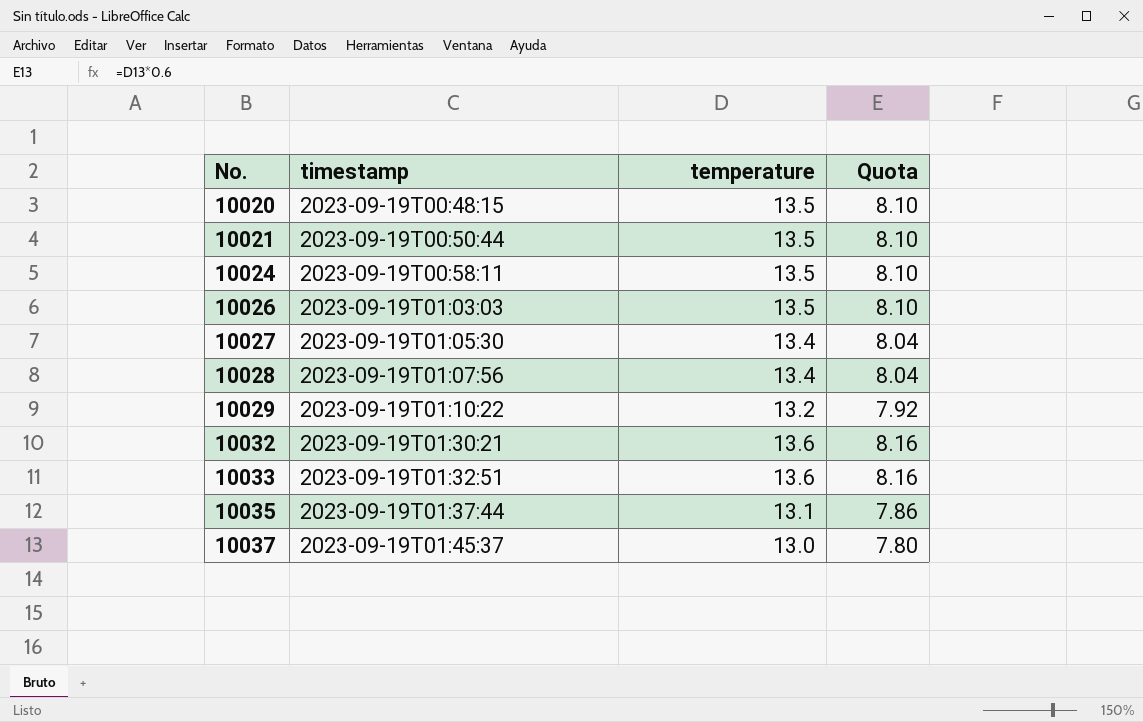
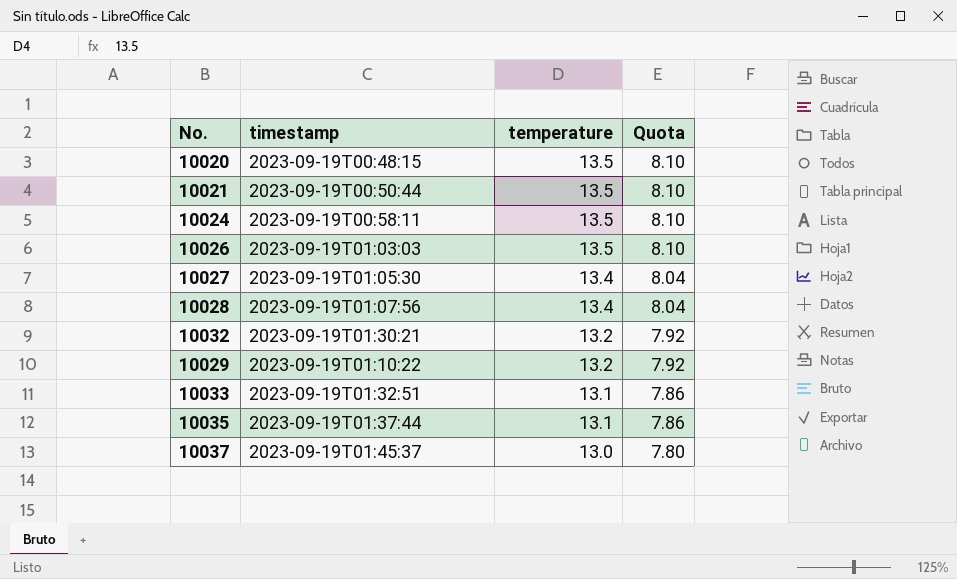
row order: No. ascending -> temperature descending
10032 | temperature: 13.6 -> 13.2
10032 | Quota: 8.16 -> 7.92
10033 | temperature: 13.6 -> 13.1
10033 | Quota: 8.16 -> 7.86

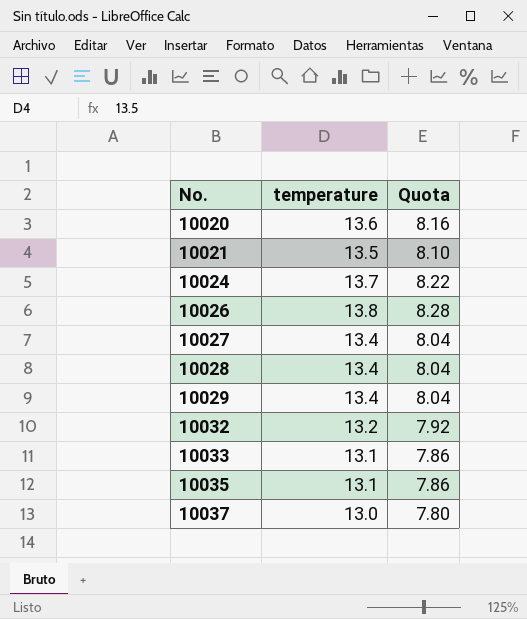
row order: temperature descending -> No. ascending
column timestamp | position: 2 -> none
10020 | temperature: 13.5 -> 13.6
10020 | Quota: 8.10 -> 8.16
10024 | temperature: 13.5 -> 13.7
10024 | Quota: 8.10 -> 8.22
10026 | temperature: 13.5 -> 13.8
10026 | Quota: 8.10 -> 8.28
10029 | temperature: 13.2 -> 13.4
10029 | Quota: 7.92 -> 8.04

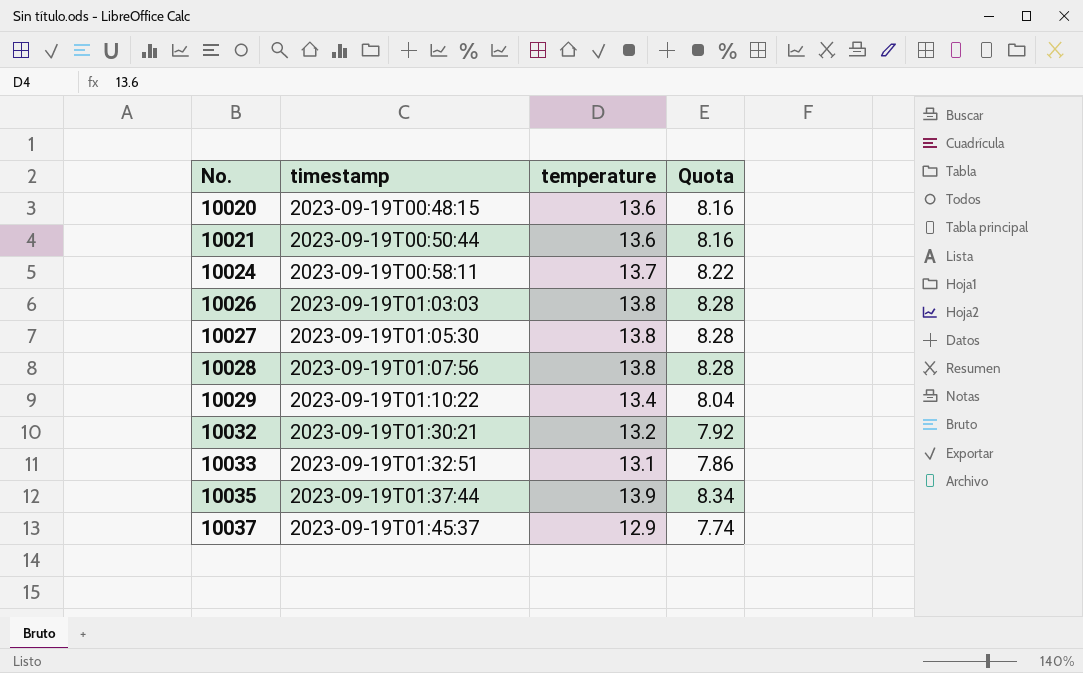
column timestamp | position: none -> 2
10021 | temperature: 13.5 -> 13.6
10021 | Quota: 8.10 -> 8.16
10027 | temperature: 13.4 -> 13.8
10027 | Quota: 8.04 -> 8.28
10028 | temperature: 13.4 -> 13.8
10028 | Quota: 8.04 -> 8.28
10035 | temperature: 13.1 -> 13.9
10035 | Quota: 7.86 -> 8.34
10037 | temperature: 13.0 -> 12.9
10037 | Quota: 7.80 -> 7.74

